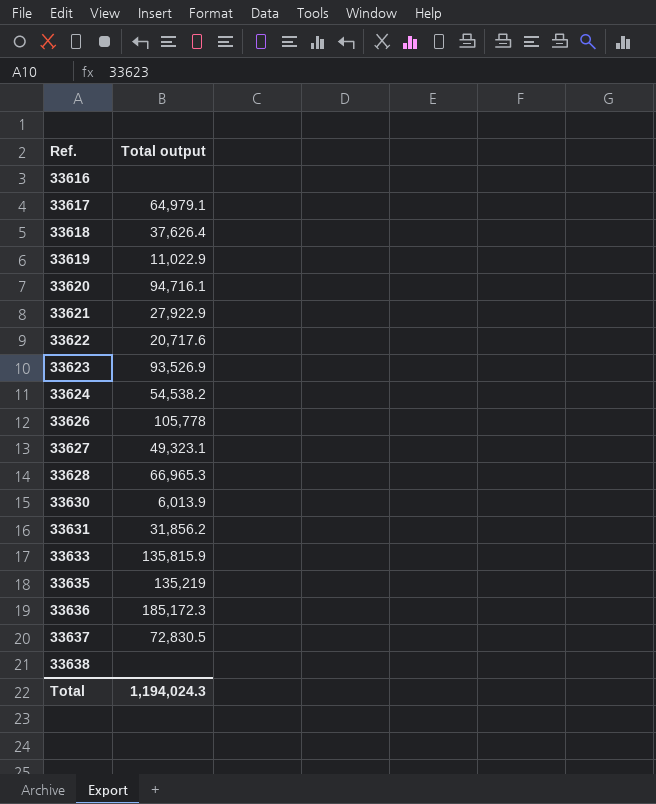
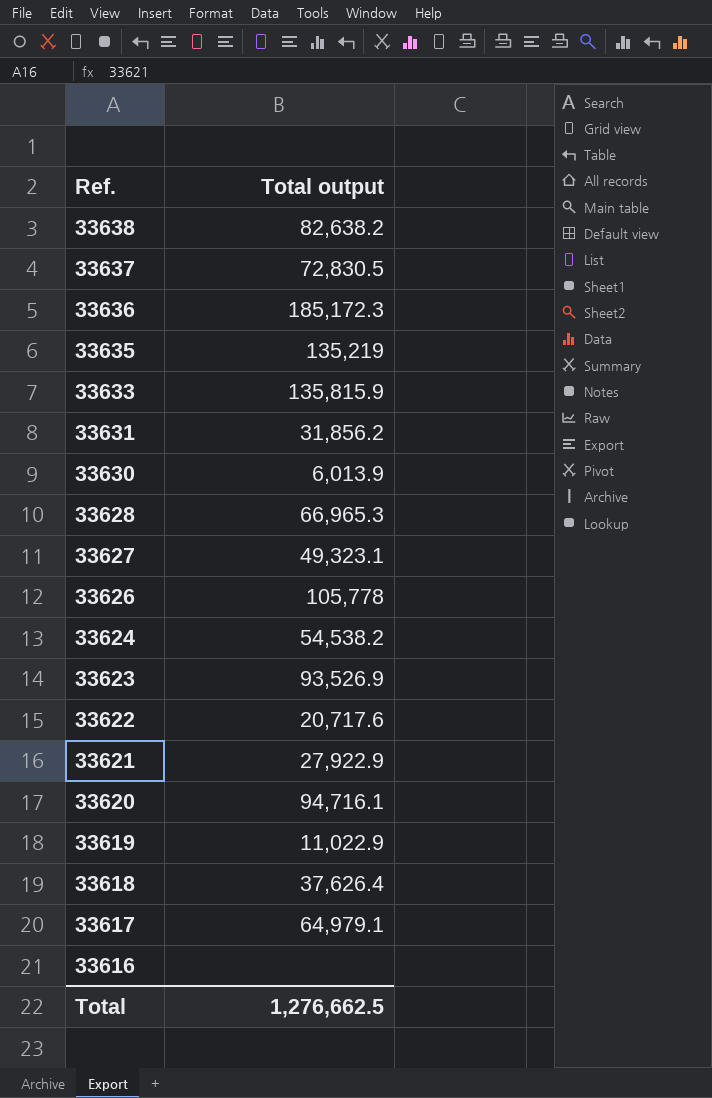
row order: Ref. ascending -> Ref. descending
33638 | Total output: none -> 82,638.2
Total | Total output: 1,194,024.3 -> 1,276,662.5

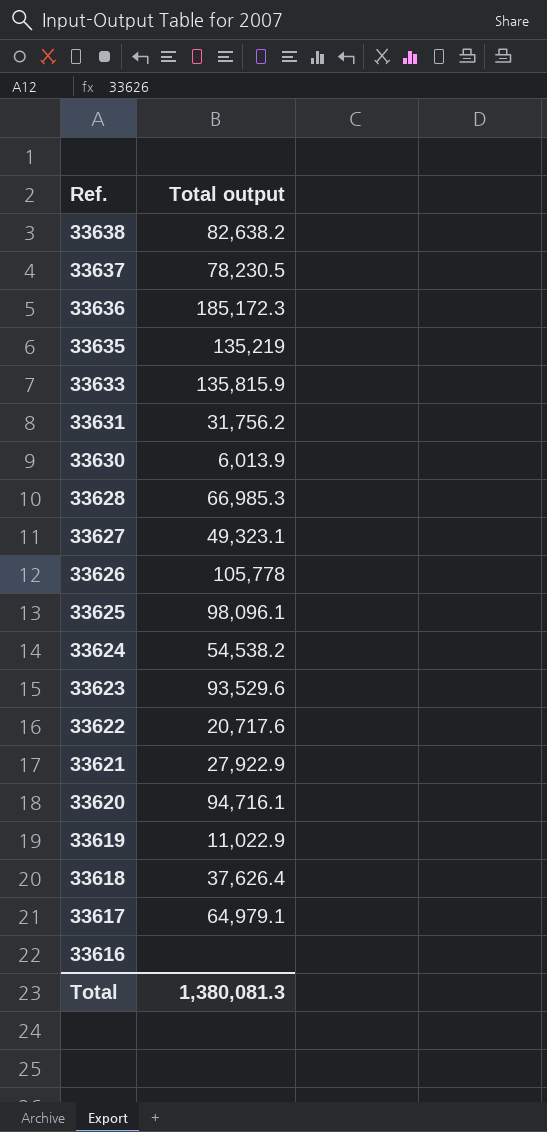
33637 | Total output: 72,830.5 -> 78,230.5
33631 | Total output: 31,856.2 -> 31,756.2
33628 | Total output: 66,965.3 -> 66,985.3
row 33625: none -> 98,096.1
33623 | Total output: 93,526.9 -> 93,529.6
Total | Total output: 1,276,662.5 -> 1,380,081.3

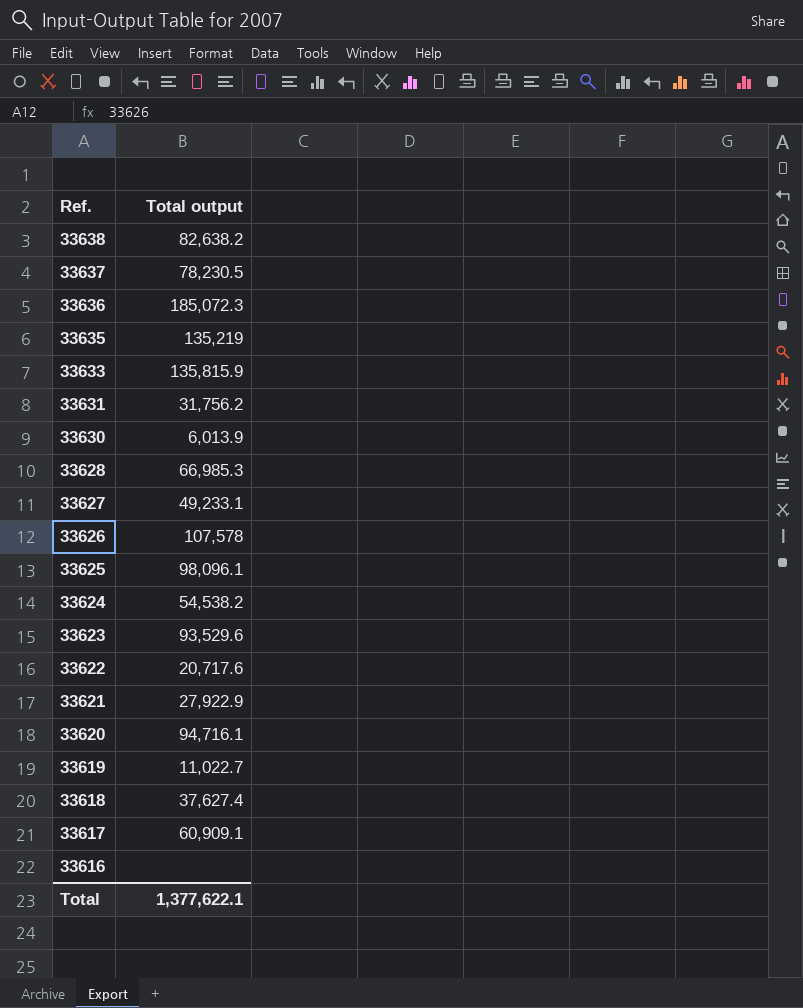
33636 | Total output: 185,172.3 -> 185,072.3
33627 | Total output: 49,323.1 -> 49,233.1
33626 | Total output: 105,778 -> 107,578
33619 | Total output: 11,022.9 -> 11,022.7
33618 | Total output: 37,626.4 -> 37,627.4
33617 | Total output: 64,979.1 -> 60,909.1
Total | Total output: 1,380,081.3 -> 1,377,622.1

